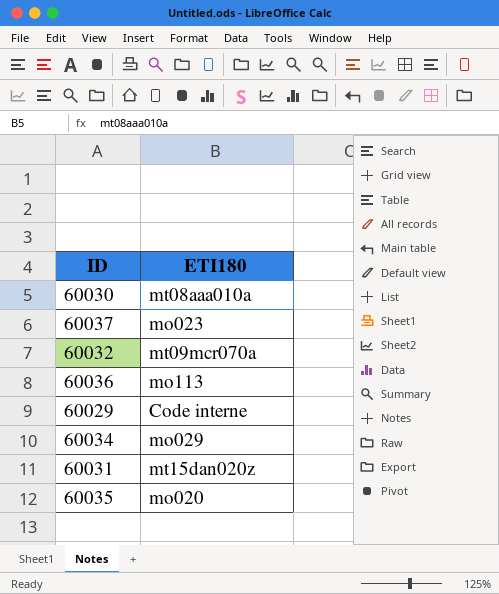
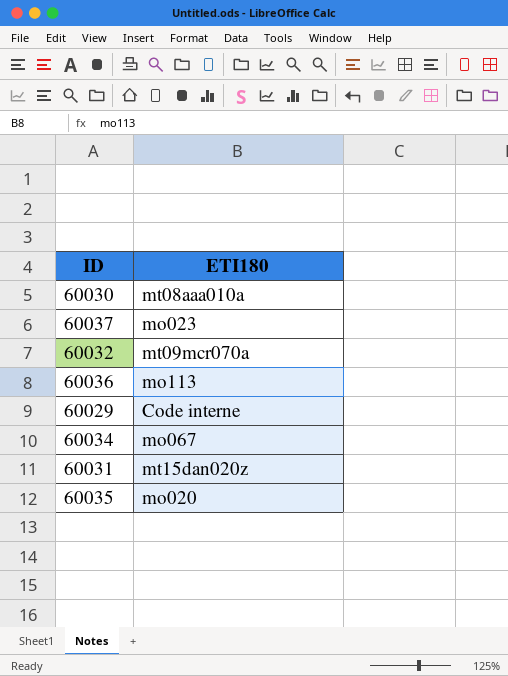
60034 | ETI180: mo029 -> mo067

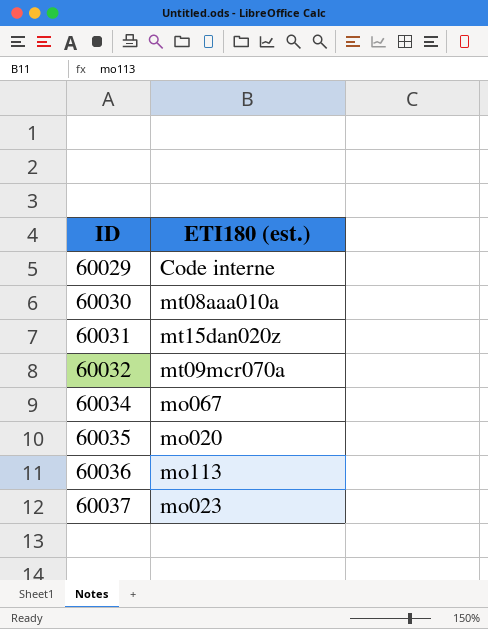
row order: none -> ID ascending
column name: ETI180 -> ETI180 (est.)

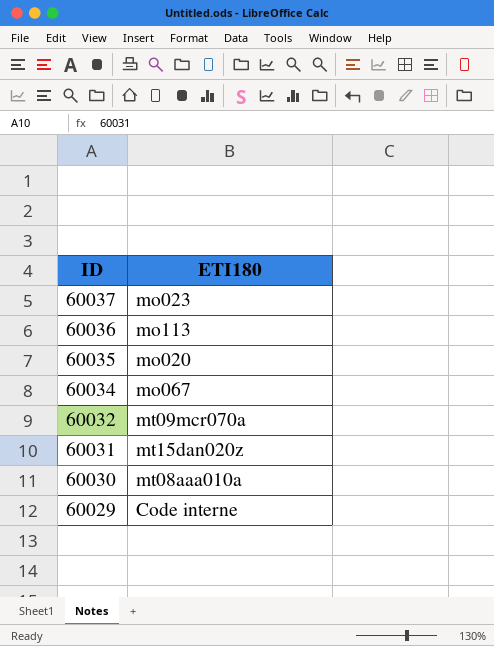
row order: ID ascending -> ID descending
column name: ETI180 (est.) -> ETI180

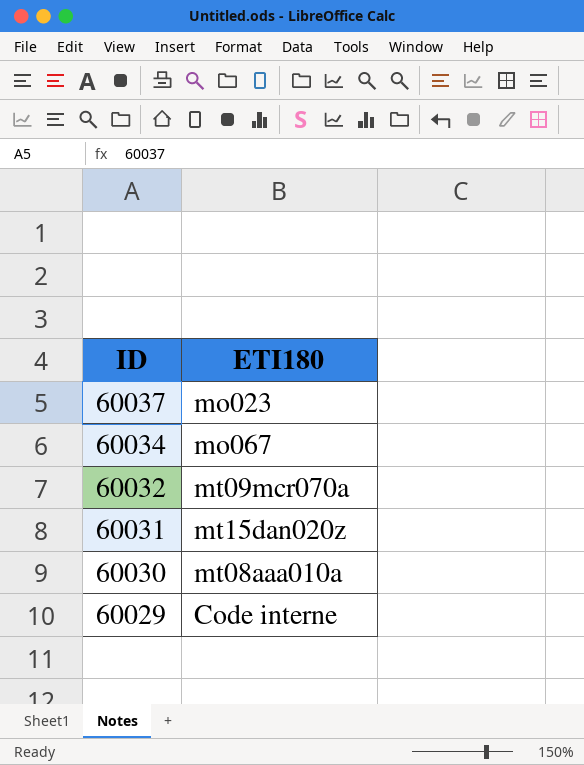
row 60036: mo113 -> none
row 60035: mo020 -> none

